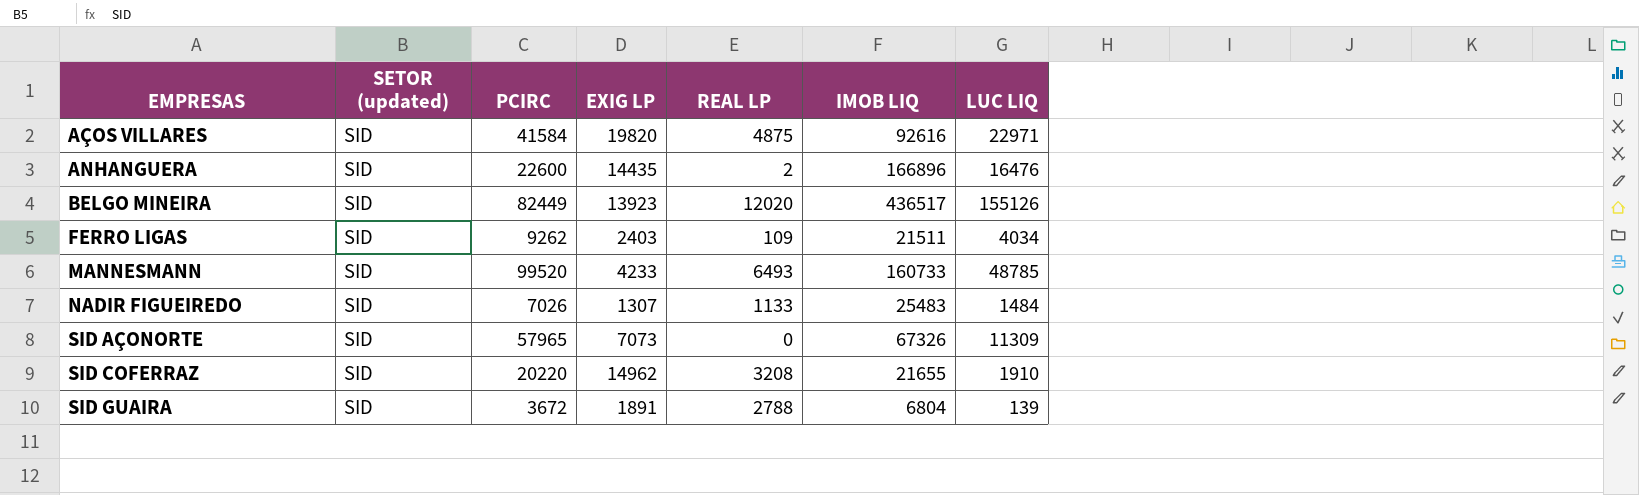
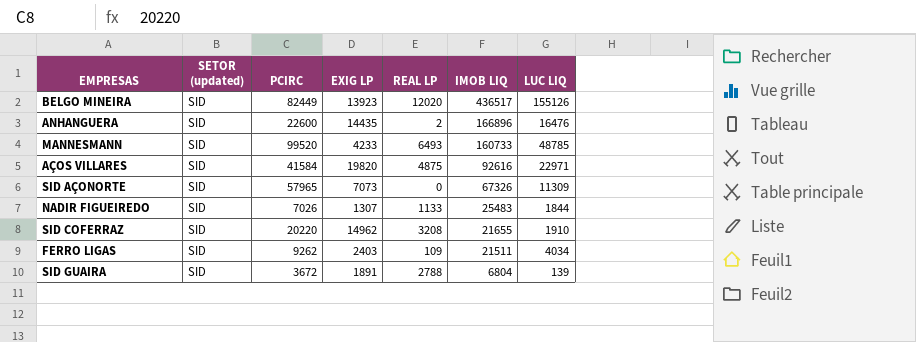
row order: EMPRESAS ascending -> IMOB LIQ descending
NADIR FIGUEIREDO | LUC LIQ: 1484 -> 1844

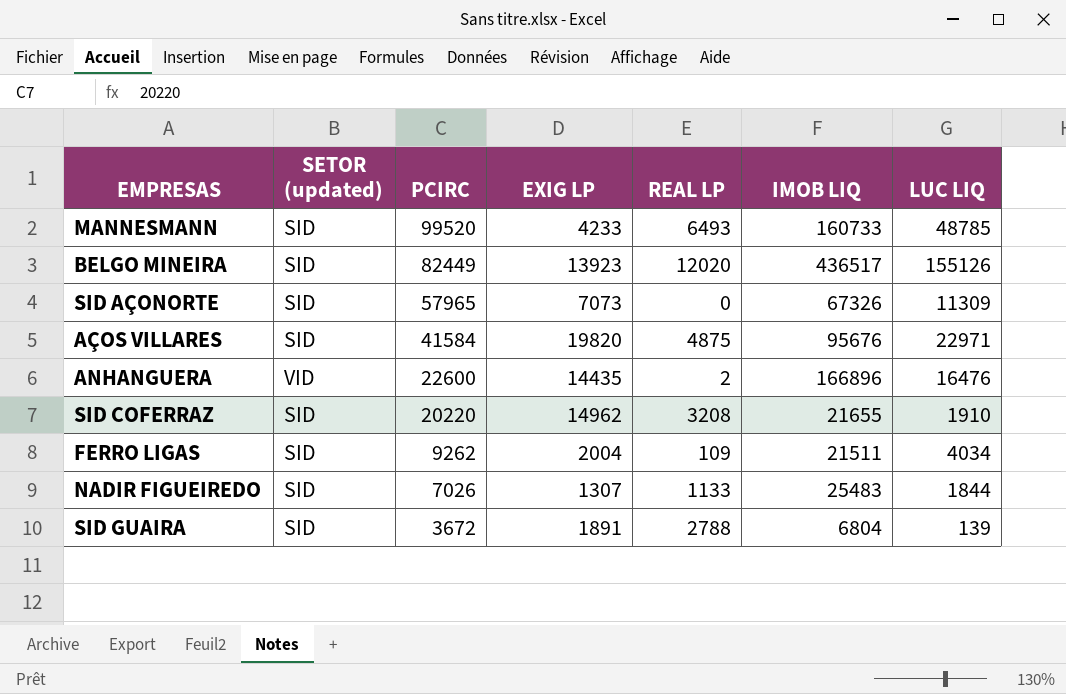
row order: IMOB LIQ descending -> PCIRC descending
AÇOS VILLARES | IMOB LIQ: 92616 -> 95676
ANHANGUERA | SETOR (updated): SID -> VID
FERRO LIGAS | EXIG LP: 2403 -> 2004

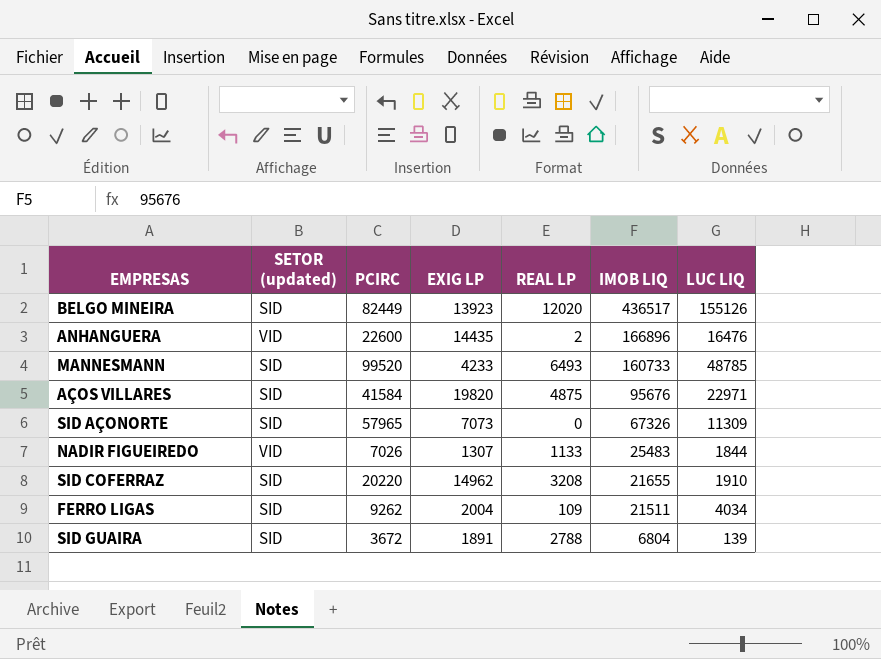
row order: PCIRC descending -> IMOB LIQ descending
NADIR FIGUEIREDO | SETOR (updated): SID -> VID

